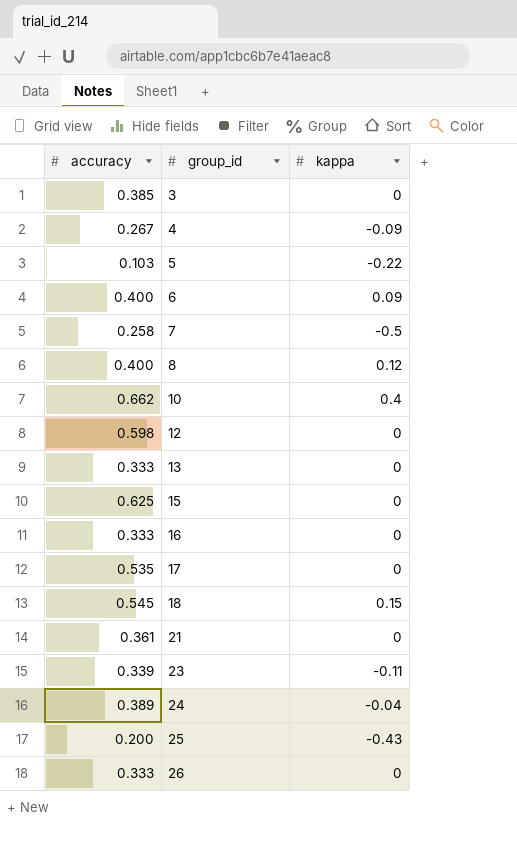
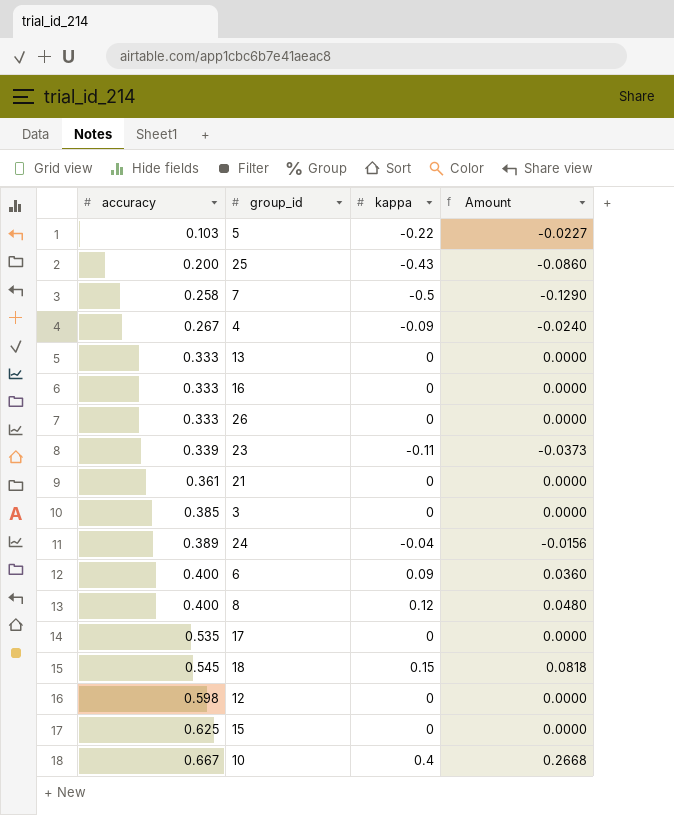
row order: group_id ascending -> accuracy ascending
column Amount | formula: none -> [accuracy] * [kappa]
10 | accuracy: 0.662 -> 0.667

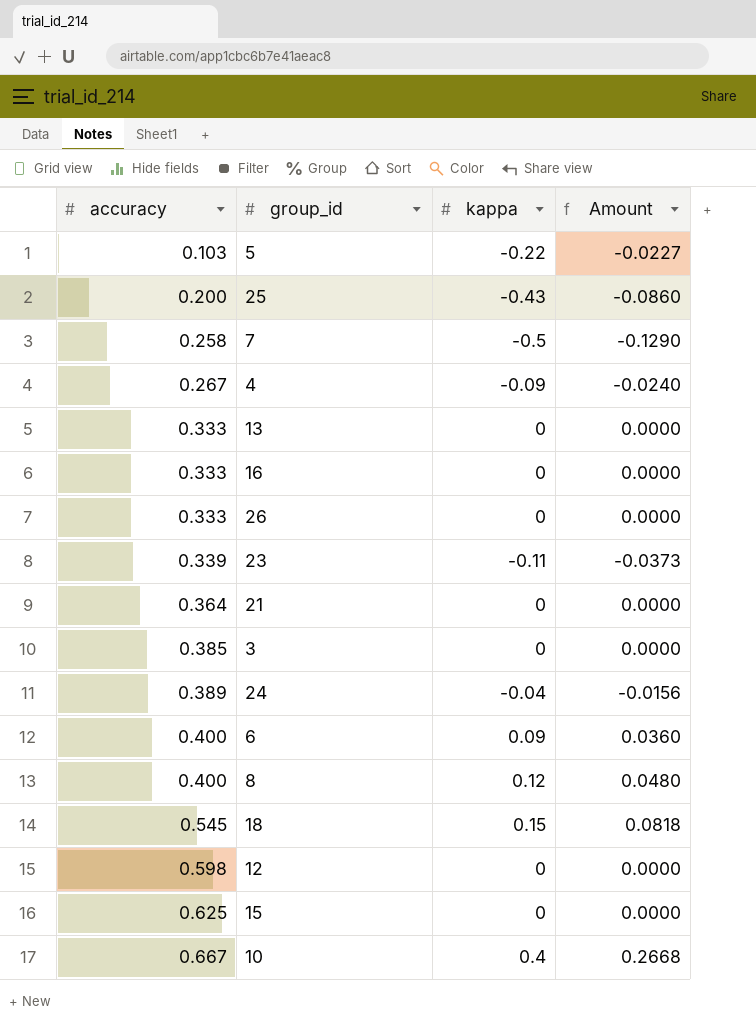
row 17: 0.535 | 0 | 0.0000 -> none
21 | accuracy: 0.361 -> 0.364

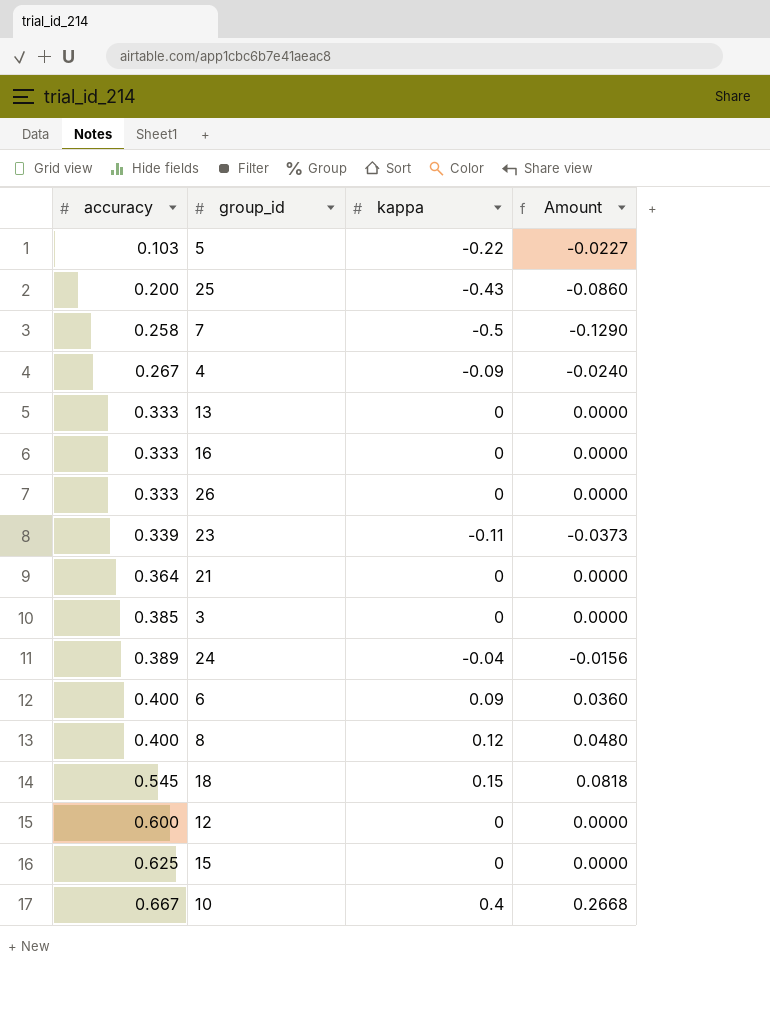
12 | accuracy: 0.598 -> 0.600

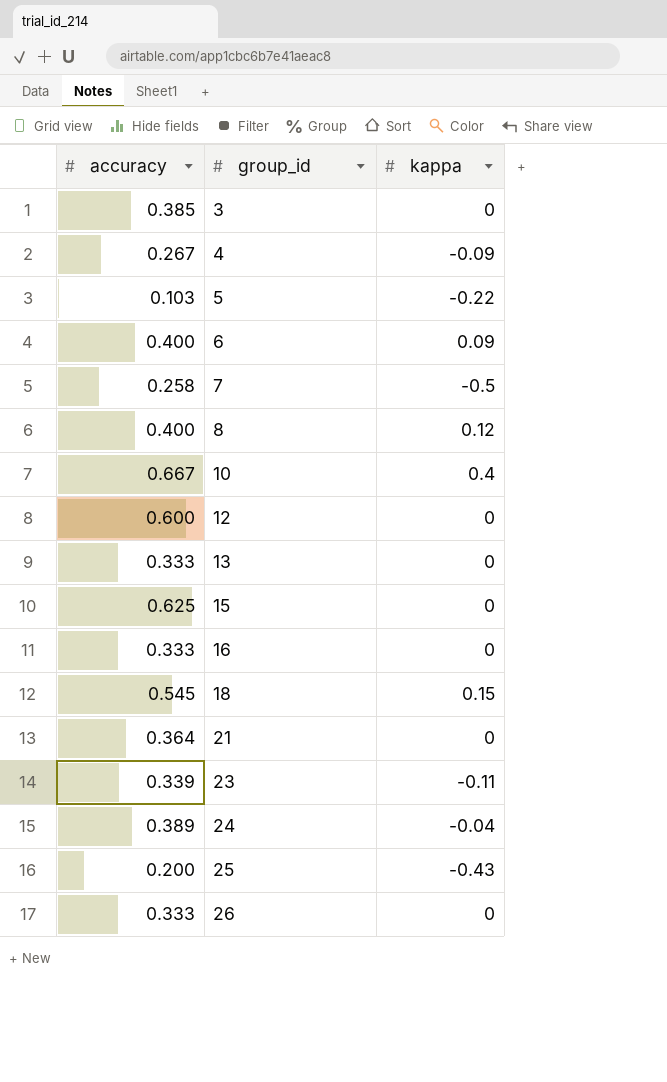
row order: accuracy ascending -> group_id ascending
column Amount | formula: [accuracy] * [kappa] -> none

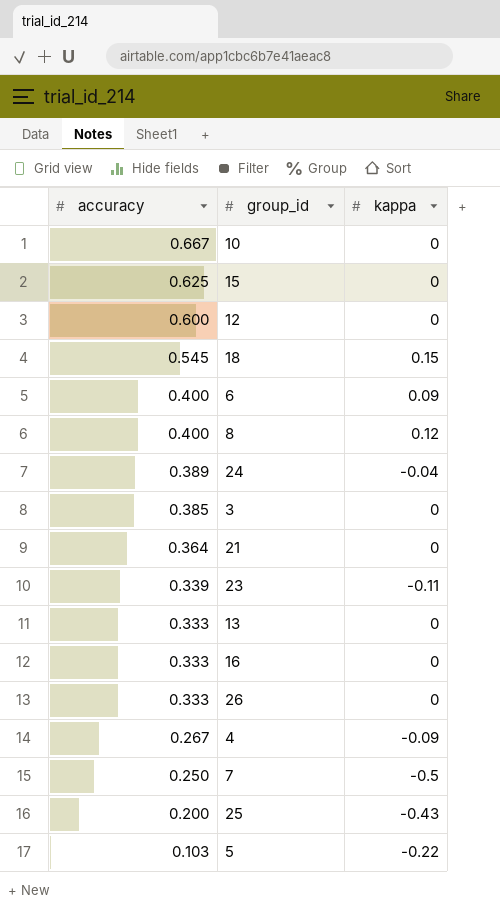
row order: group_id ascending -> accuracy descending
10 | kappa: 0.4 -> 0
7 | accuracy: 0.258 -> 0.250

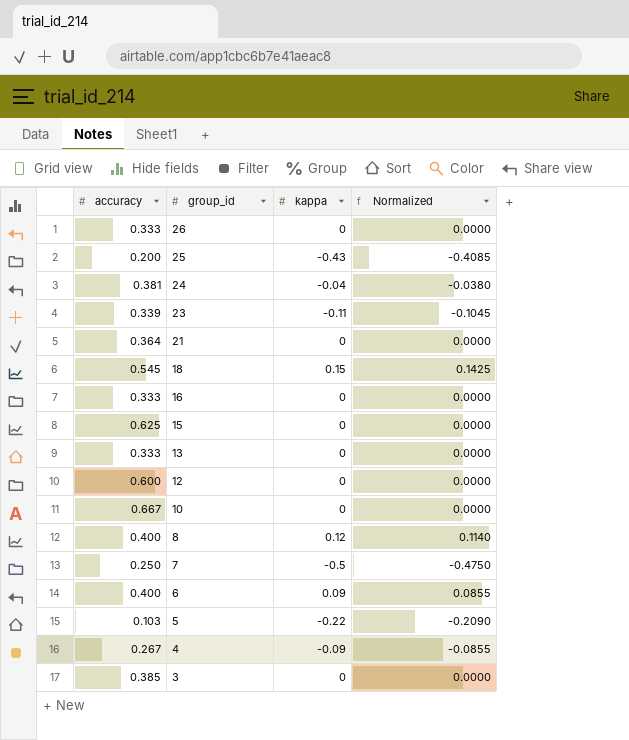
row order: accuracy descending -> group_id descending
column Normalized | formula: none -> [kappa] * 0.95
24 | accuracy: 0.389 -> 0.381

